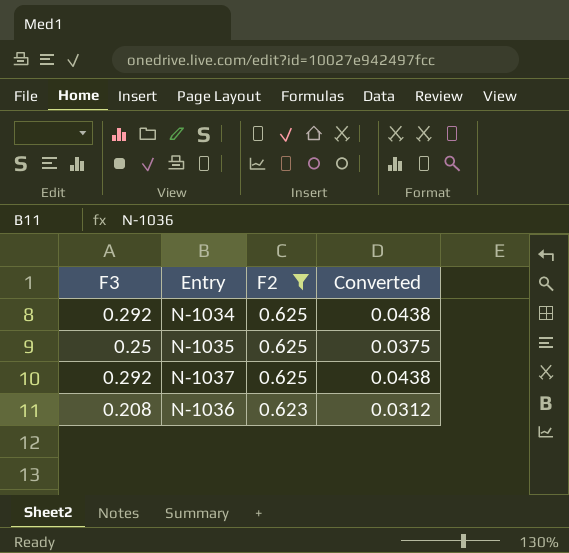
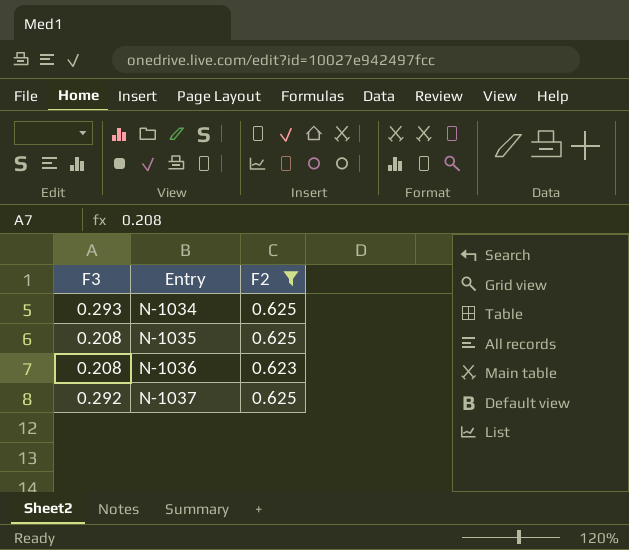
row order: F2 descending -> Entry ascending
column Converted | formula: [F3] * 0.15 -> none
N-1034 | F3: 0.292 -> 0.293
N-1035 | F3: 0.25 -> 0.208

